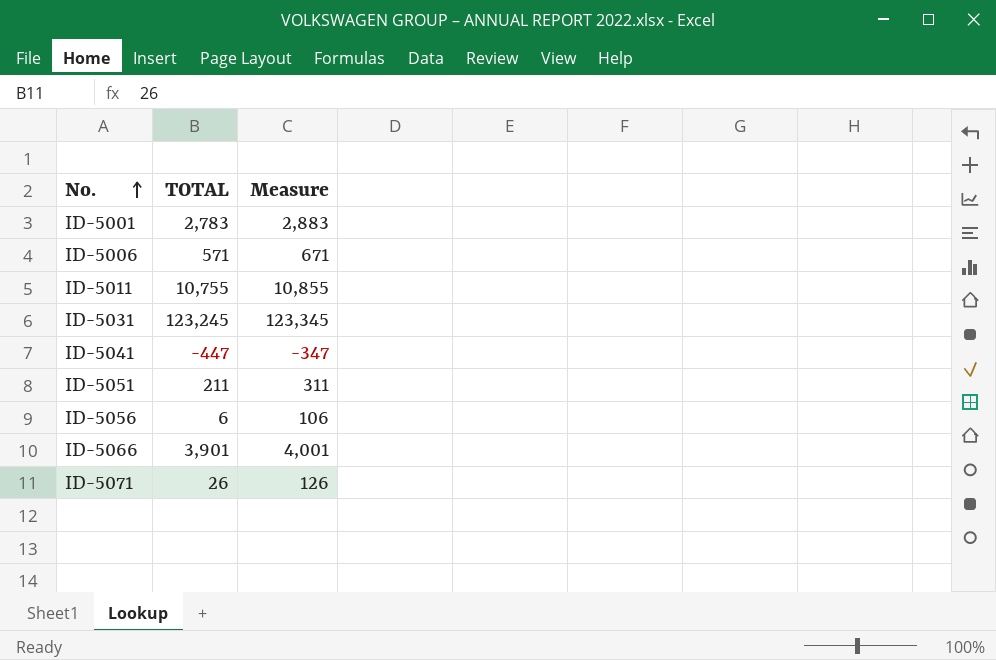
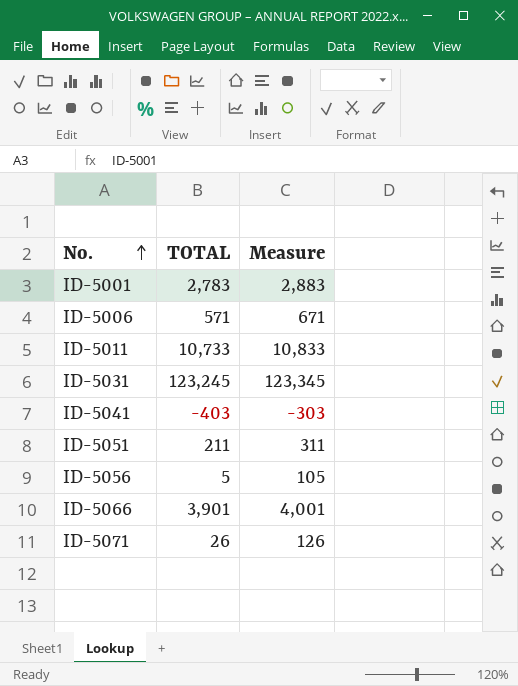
ID-5011 | TOTAL: 10,755 -> 10,733
ID-5011 | Measure: 10,855 -> 10,833
ID-5041 | TOTAL: -447 -> -403
ID-5041 | Measure: -347 -> -303
ID-5056 | TOTAL: 6 -> 5
ID-5056 | Measure: 106 -> 105

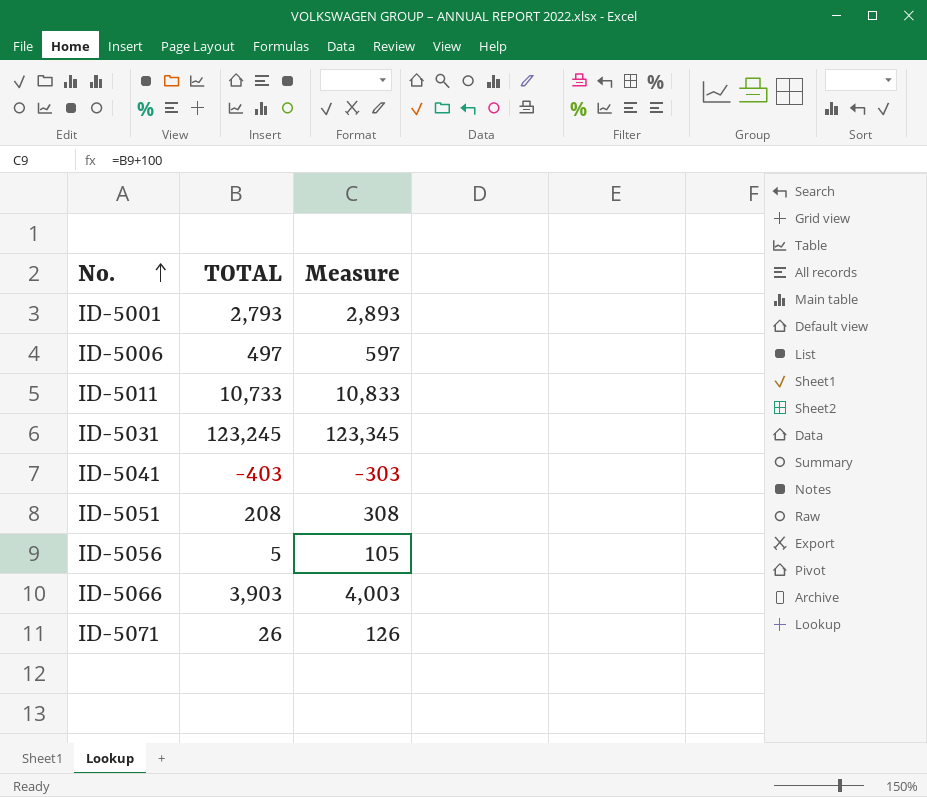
ID-5001 | TOTAL: 2,783 -> 2,793
ID-5001 | Measure: 2,883 -> 2,893
ID-5006 | TOTAL: 571 -> 497
ID-5006 | Measure: 671 -> 597
ID-5051 | TOTAL: 211 -> 208
ID-5051 | Measure: 311 -> 308
ID-5066 | TOTAL: 3,901 -> 3,903
ID-5066 | Measure: 4,001 -> 4,003

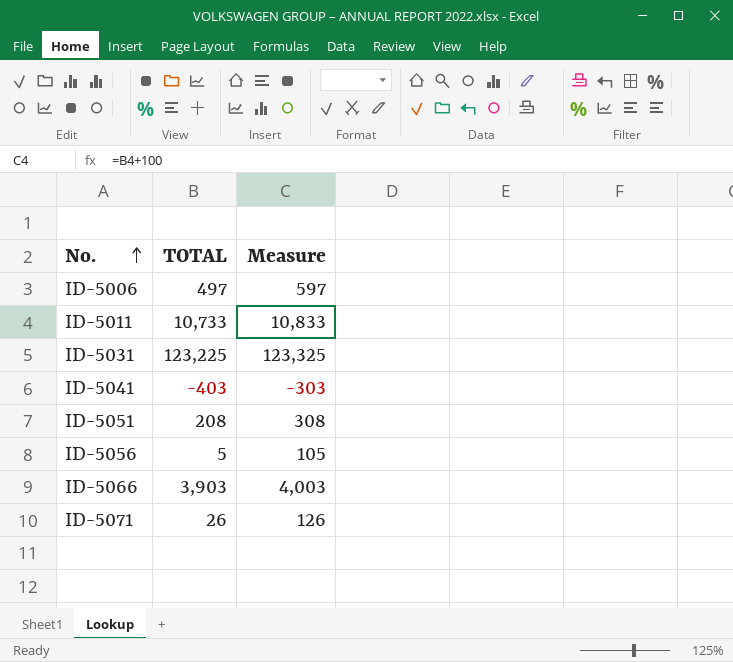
row ID-5001: 2,793 | 2,893 -> none
ID-5031 | TOTAL: 123,245 -> 123,225
ID-5031 | Measure: 123,345 -> 123,325

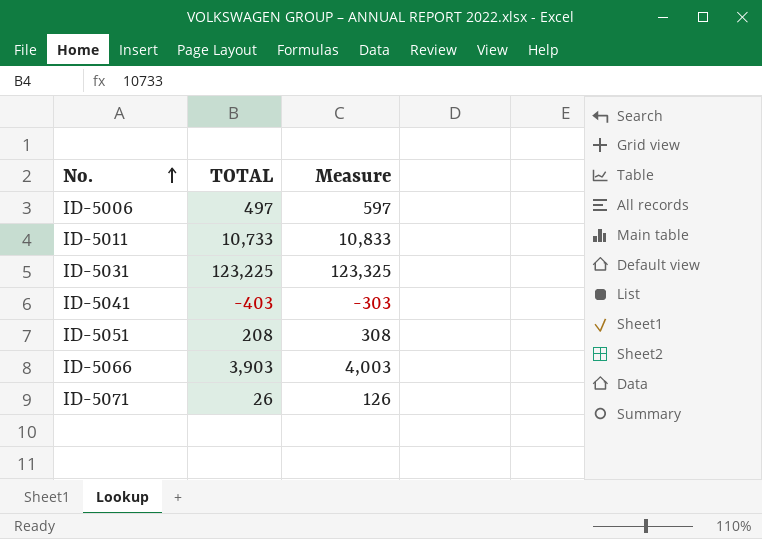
row ID-5056: 5 | 105 -> none

